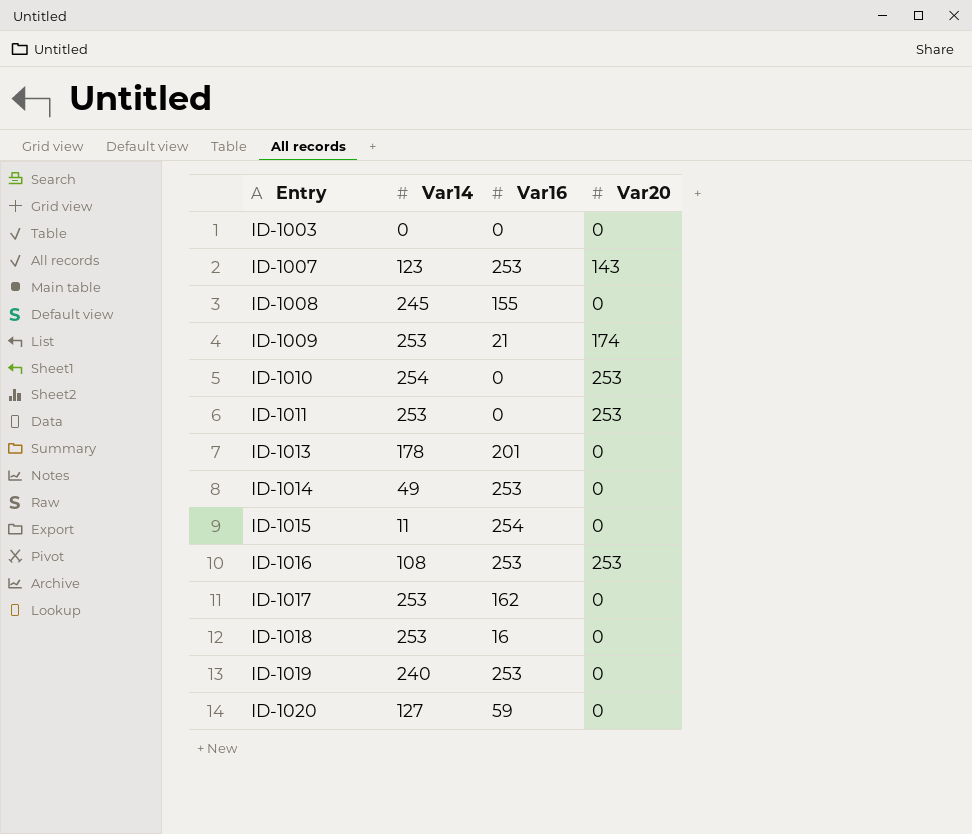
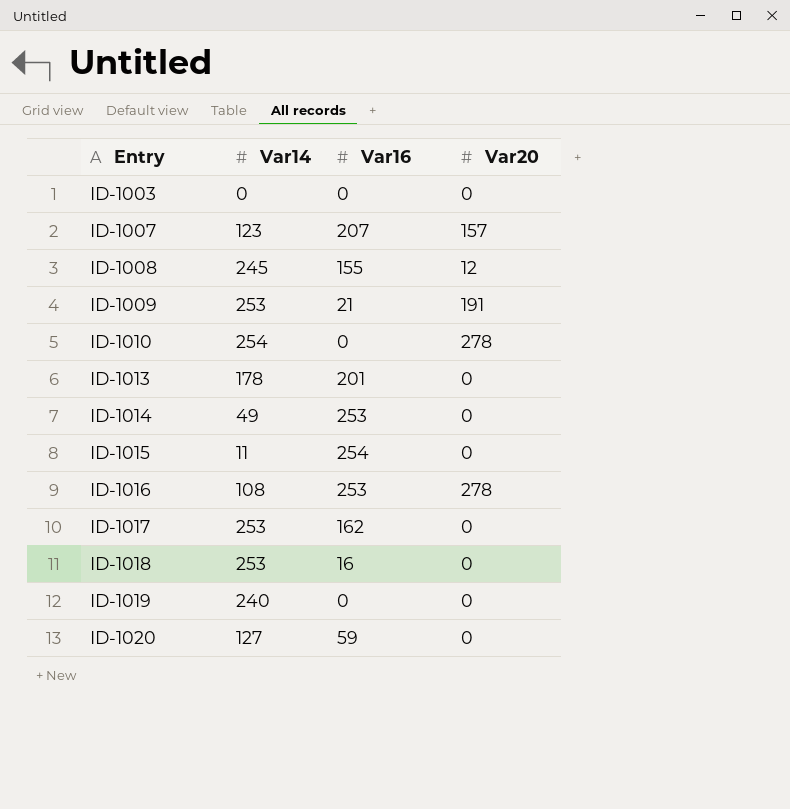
row ID-1011: 253 | 0 | 253 -> none
ID-1007 | Var16: 253 -> 207
ID-1007 | Var20: 143 -> 157
ID-1008 | Var20: 0 -> 12
ID-1009 | Var20: 174 -> 191
ID-1010 | Var20: 253 -> 278
ID-1016 | Var20: 253 -> 278
ID-1019 | Var16: 253 -> 0

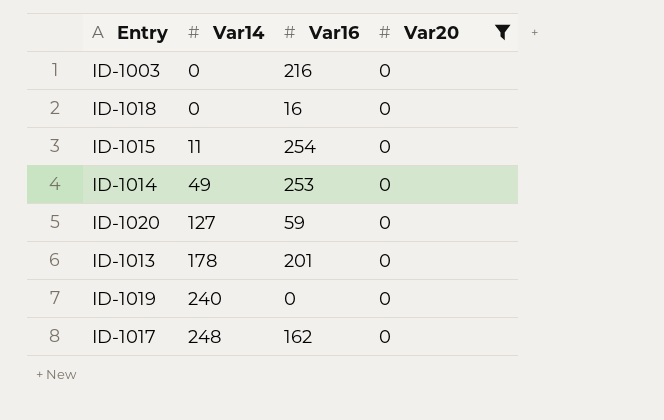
filter: none -> Var20 = 0
row order: Entry ascending -> Var14 ascending
ID-1003 | Var16: 0 -> 216
ID-1018 | Var14: 253 -> 0
ID-1017 | Var14: 253 -> 248

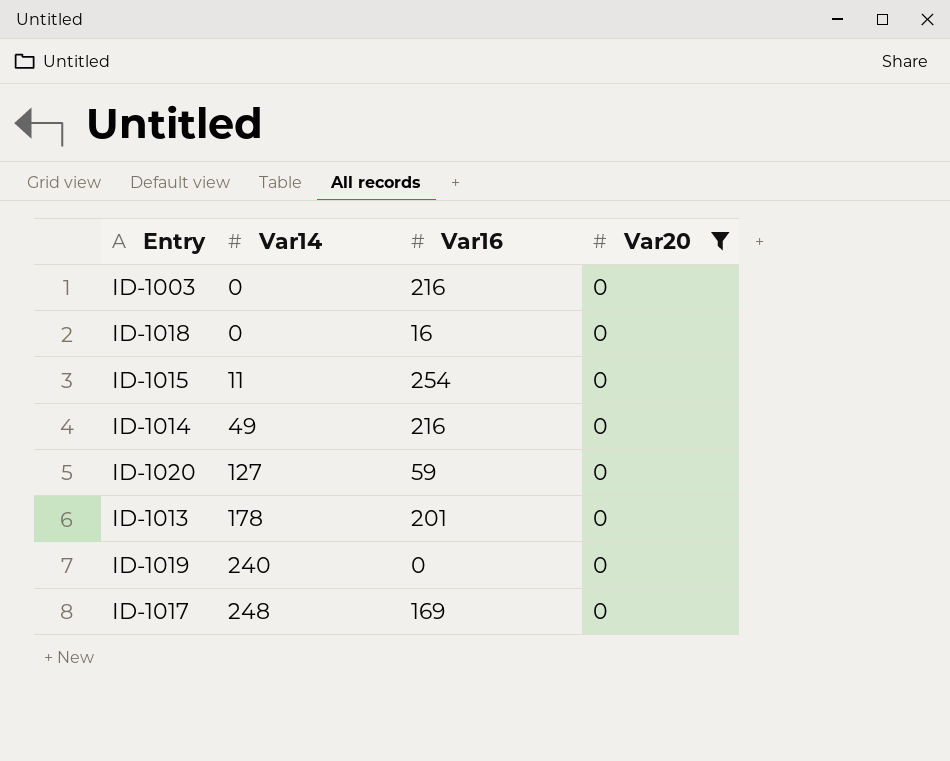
ID-1014 | Var16: 253 -> 216
ID-1017 | Var16: 162 -> 169

